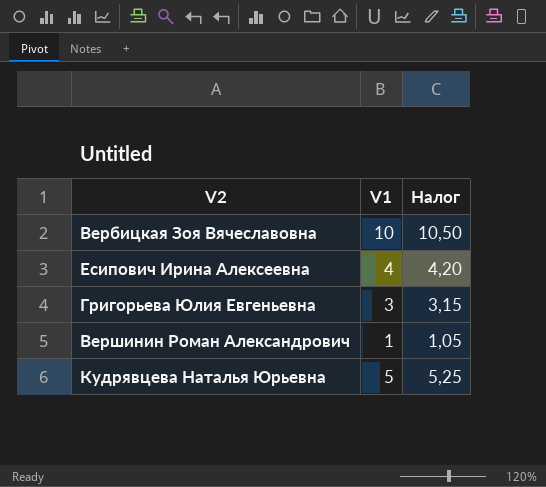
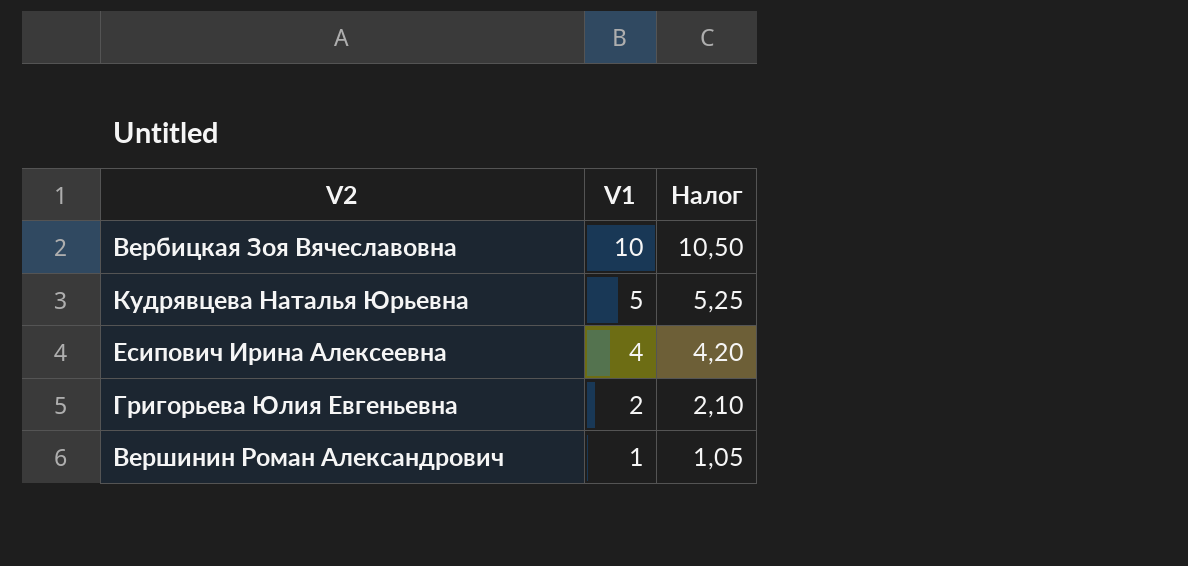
row order: none -> V1 descending
Григорьева Юлия Евгеньевна | V1: 3 -> 2
Григорьева Юлия Евгеньевна | Налог: 3,15 -> 2,10

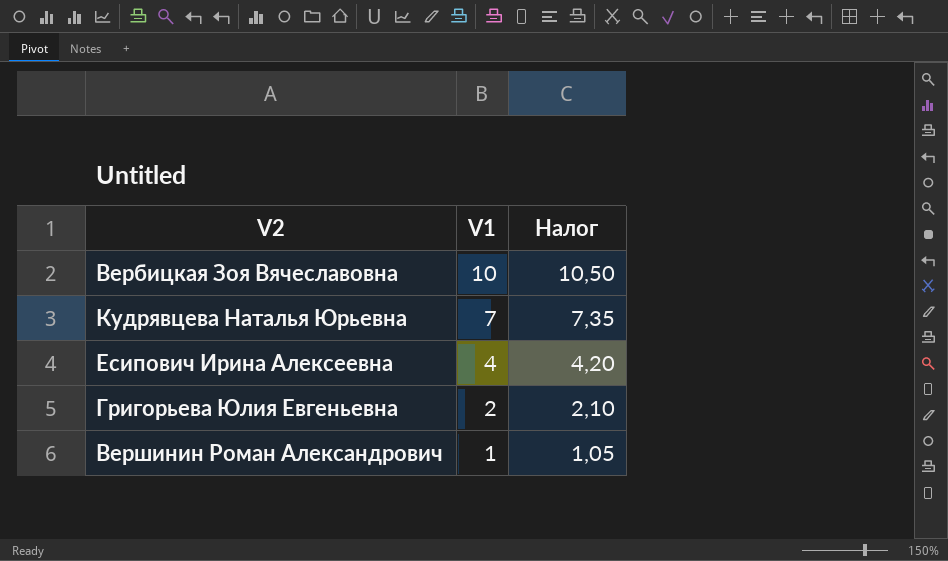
Кудрявцева Наталья Юрьевна | V1: 5 -> 7
Кудрявцева Наталья Юрьевна | Налог: 5,25 -> 7,35

